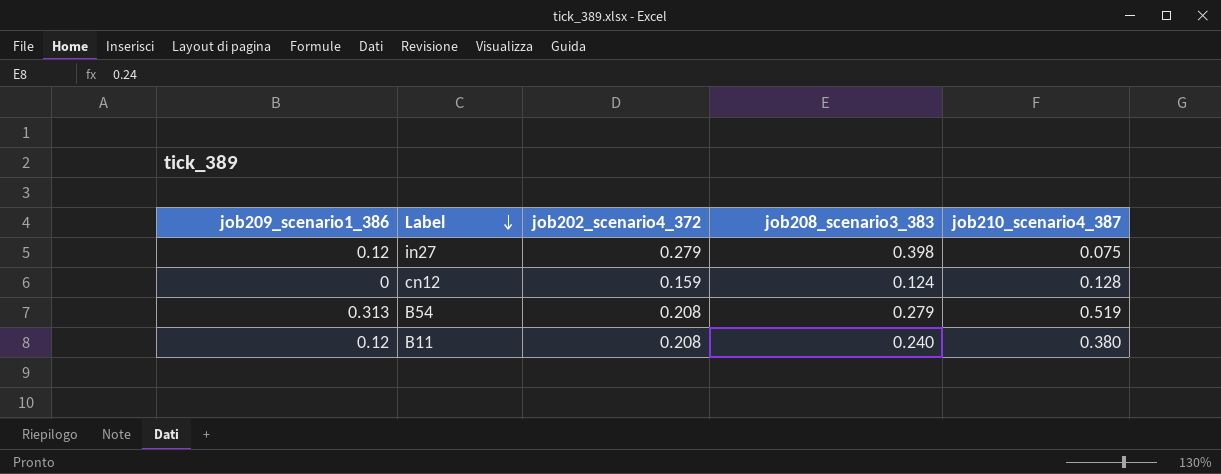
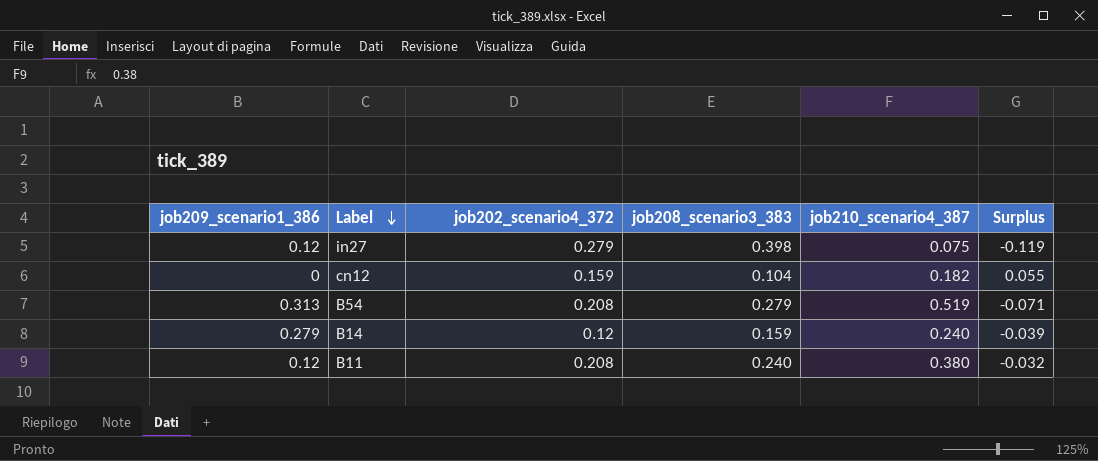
column Surplus | formula: none -> [job202_scenario4_372] - [job208_scenario3_383]
cn12 | job208_scenario3_383: 0.124 -> 0.104
cn12 | job210_scenario4_387: 0.128 -> 0.182
row B14: none -> 0.279 | 0.12 | 0.159 | 0.240 | -0.039

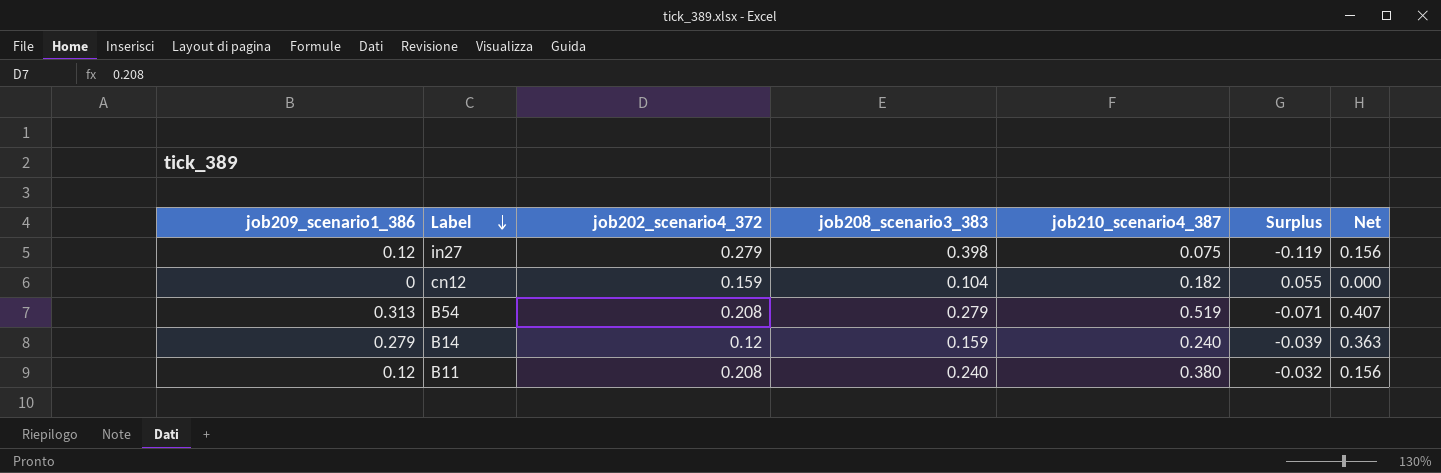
column Net | formula: none -> [job209_scenario1_386] * 1.3

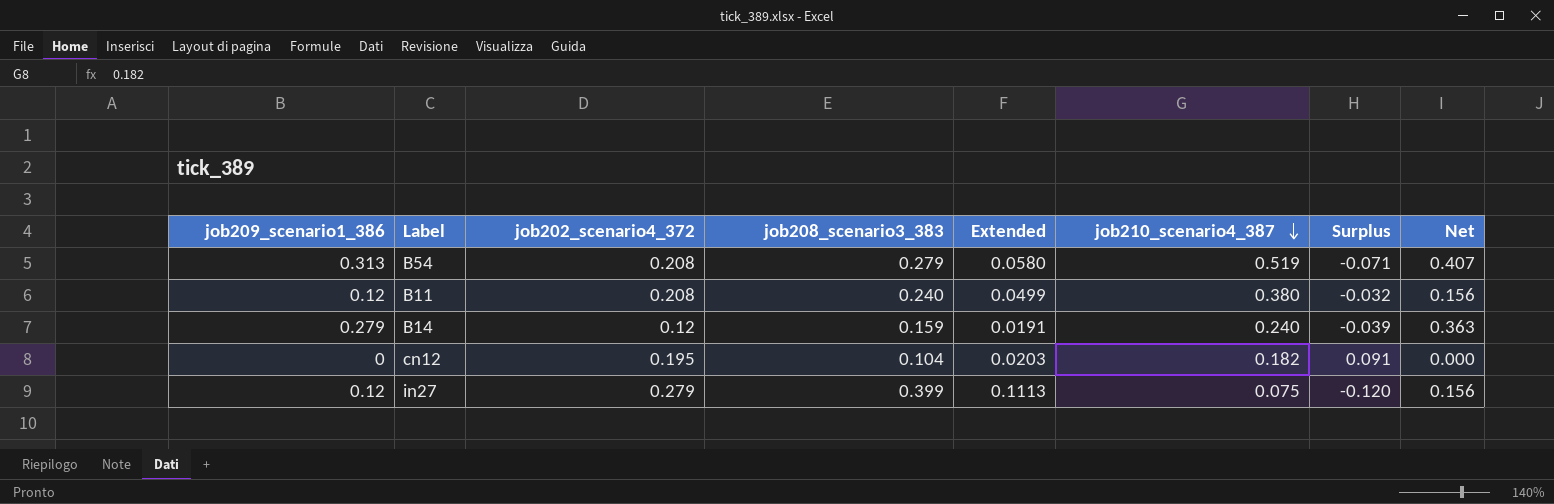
row order: Label descending -> job210_scenario4_387 descending
column Extended | formula: none -> [job202_scenario4_372] * [job208_scenario3_383]
cn12 | job202_scenario4_372: 0.159 -> 0.195
cn12 | Surplus: 0.055 -> 0.091
in27 | job208_scenario3_383: 0.398 -> 0.399
in27 | Surplus: -0.119 -> -0.120

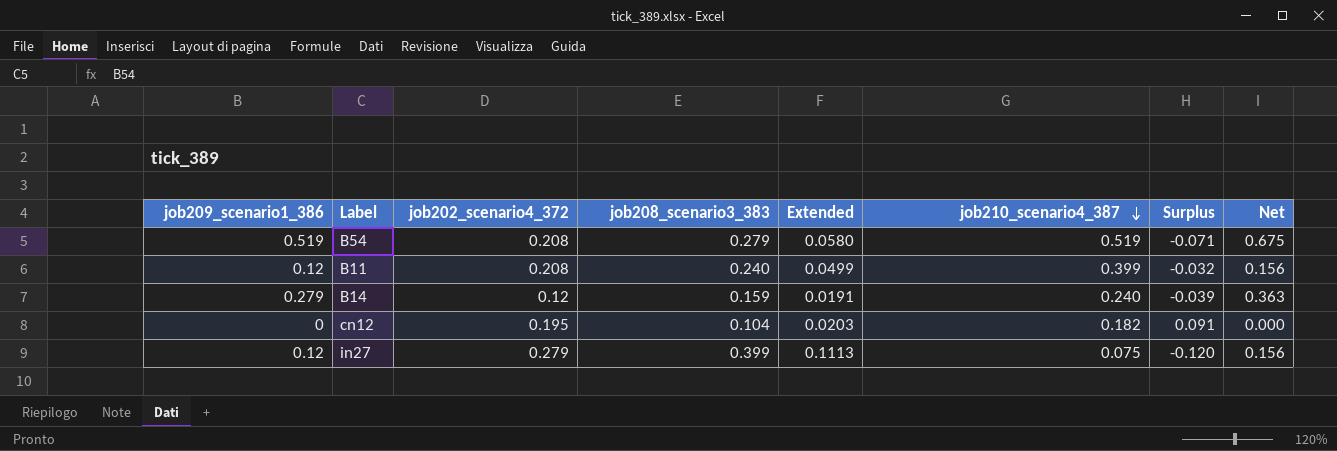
B54 | job209_scenario1_386: 0.313 -> 0.519
B54 | Net: 0.407 -> 0.675
B11 | job210_scenario4_387: 0.380 -> 0.399

